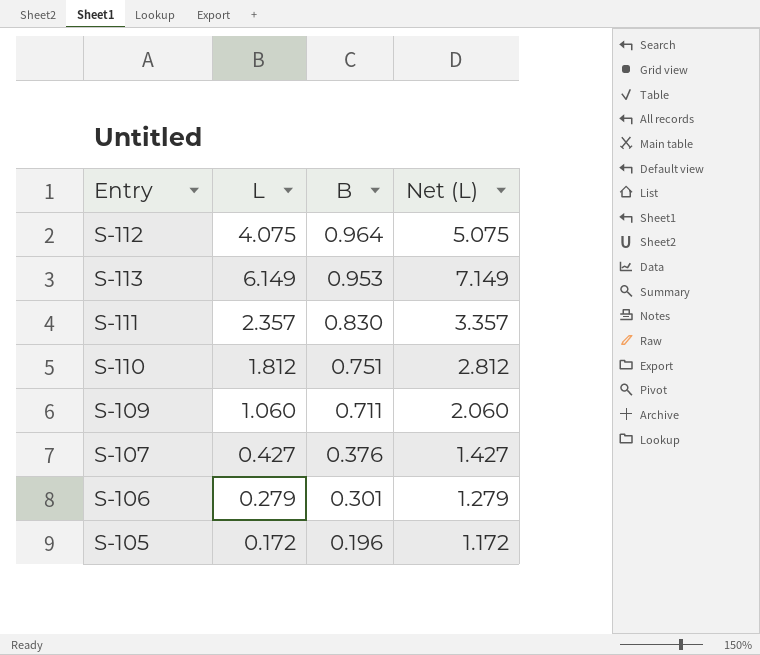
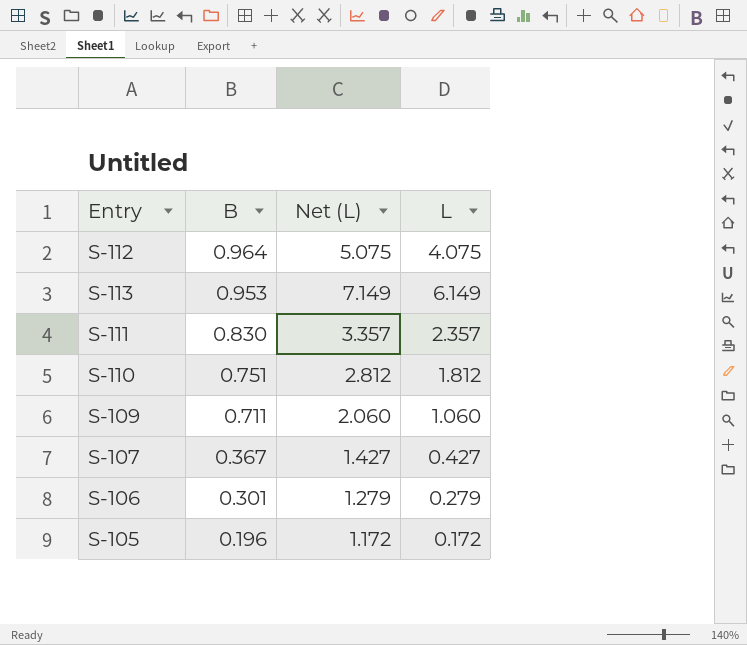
column L | position: 2 -> 4
S-107 | B: 0.376 -> 0.367

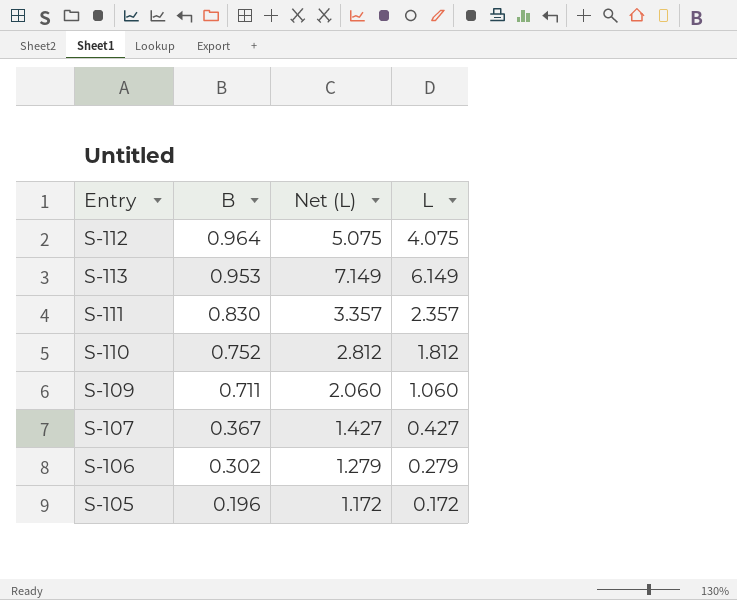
S-110 | B: 0.751 -> 0.752
S-106 | B: 0.301 -> 0.302

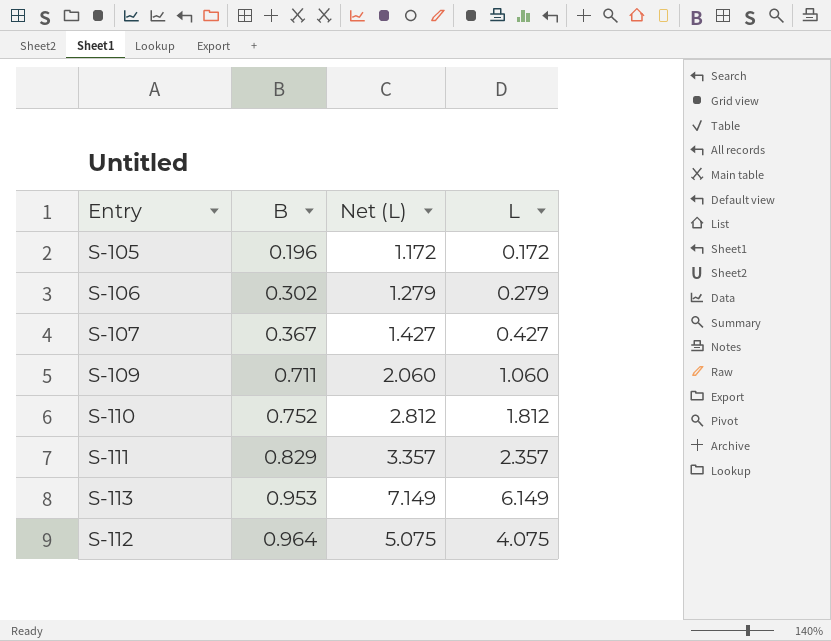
row order: B descending -> B ascending
S-111 | B: 0.830 -> 0.829

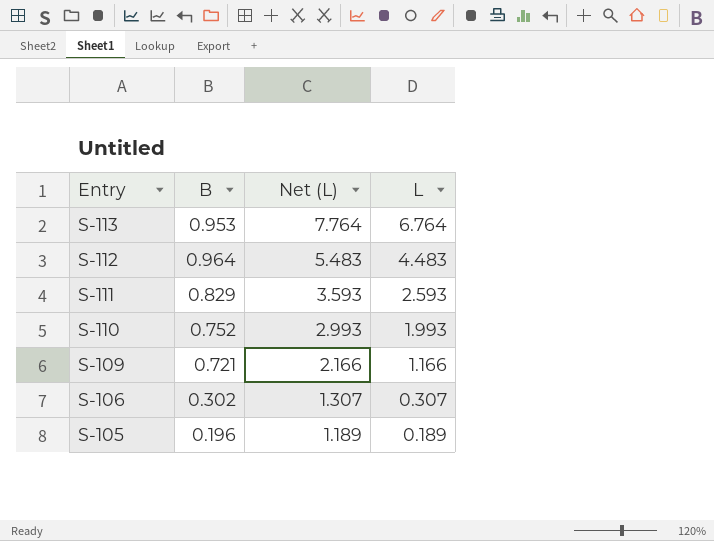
row order: B ascending -> Entry descending
row S-107: 0.367 | 1.427 | 0.427 -> none
S-113 | Net (L): 7.149 -> 7.764
S-113 | L: 6.149 -> 6.764
S-112 | Net (L): 5.075 -> 5.483
S-112 | L: 4.075 -> 4.483
S-111 | Net (L): 3.357 -> 3.593
S-111 | L: 2.357 -> 2.593
S-110 | Net (L): 2.812 -> 2.993
S-110 | L: 1.812 -> 1.993
S-109 | B: 0.711 -> 0.721
S-109 | Net (L): 2.060 -> 2.166
S-109 | L: 1.060 -> 1.166
S-106 | Net (L): 1.279 -> 1.307
S-106 | L: 0.279 -> 0.307
S-105 | Net (L): 1.172 -> 1.189
S-105 | L: 0.172 -> 0.189

